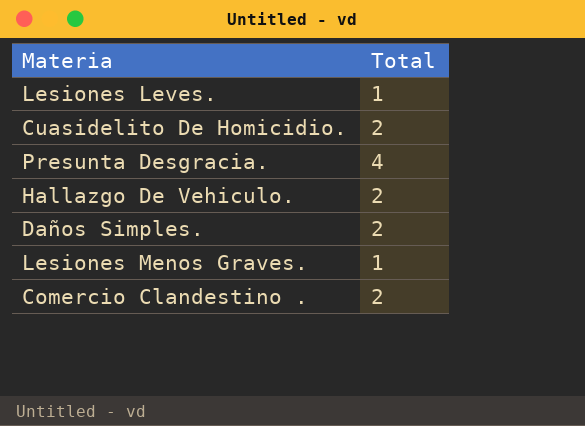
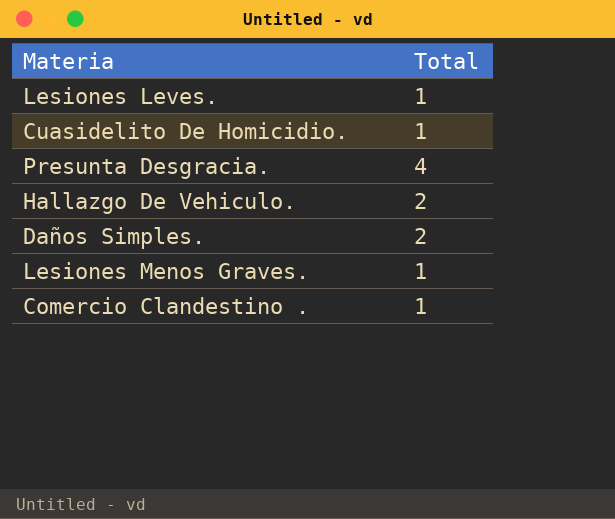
Cuasidelito De Homicidio. | Total: 2 -> 1
Comercio Clandestino . | Total: 2 -> 1

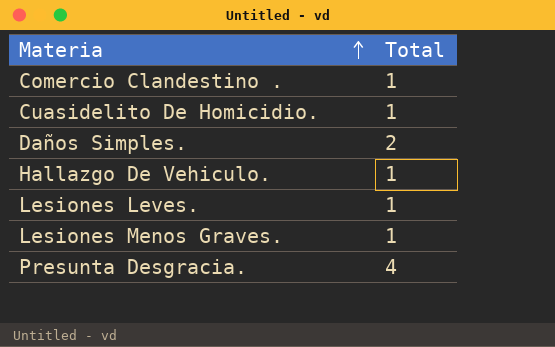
row order: none -> Materia ascending
Hallazgo De Vehiculo. | Total: 2 -> 1

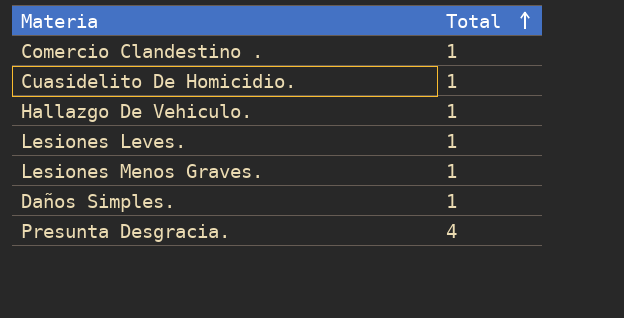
row order: Materia ascending -> Total ascending
Daños Simples. | Total: 2 -> 1

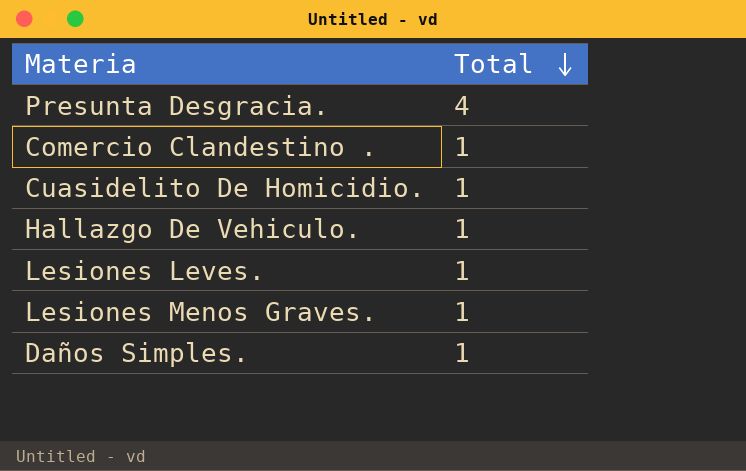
row order: Total ascending -> Total descending

